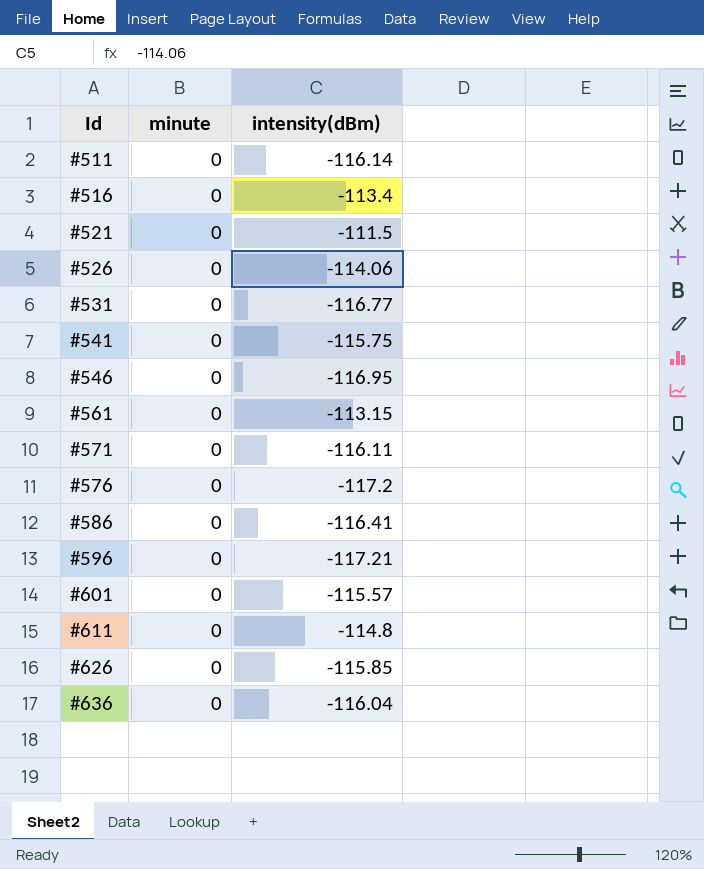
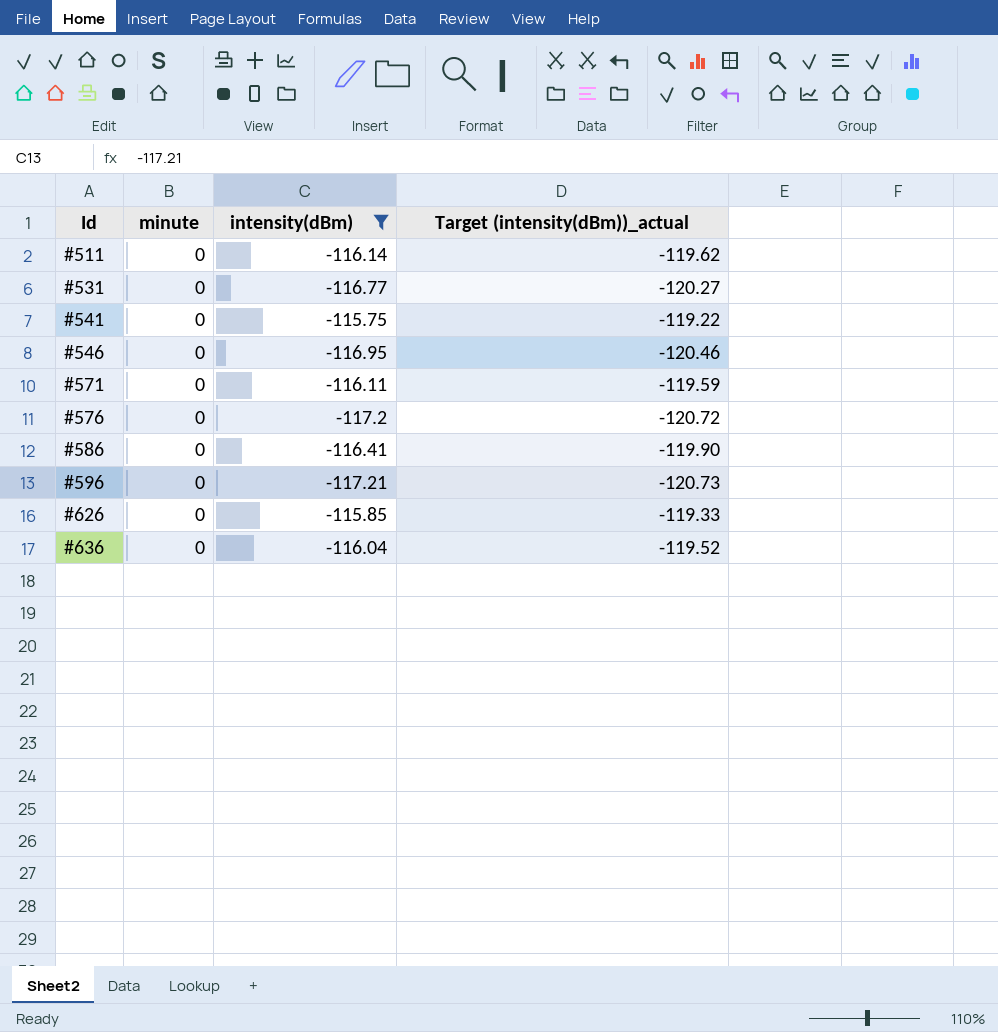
filter: none -> intensity(dBm) <= -115.75
column Target (intensity(dBm))_actual | formula: none -> [intensity(dBm)] * 1.03

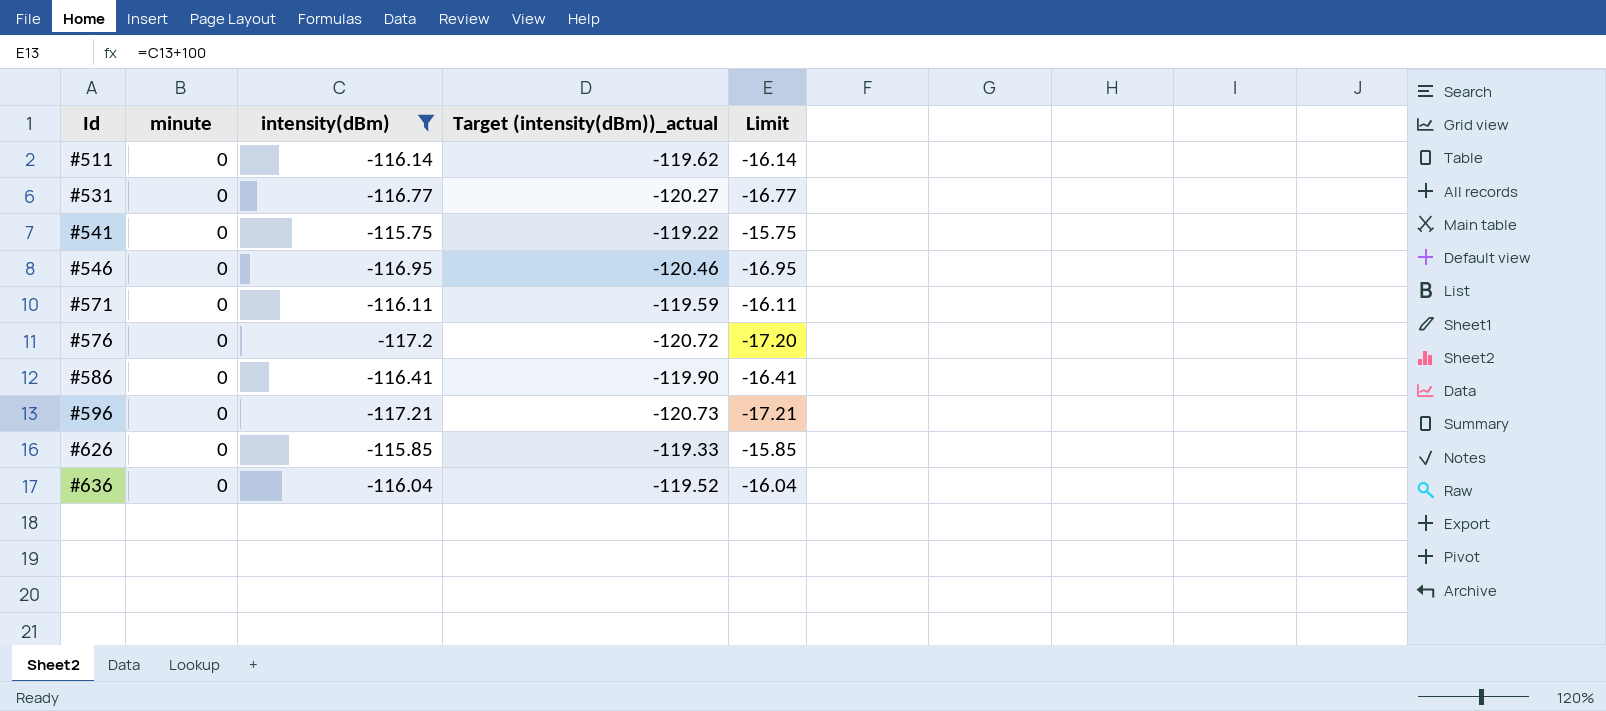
column Limit | formula: none -> [intensity(dBm)] + 100

